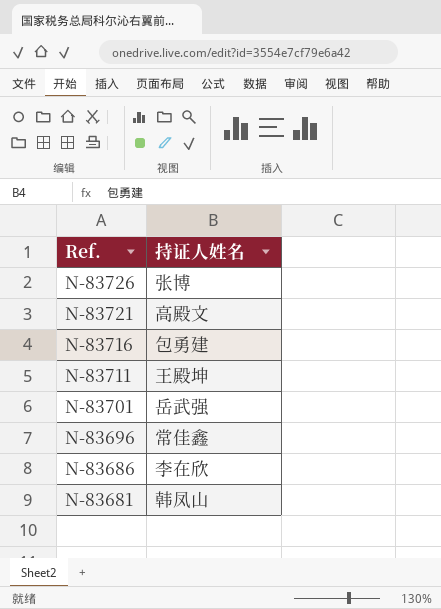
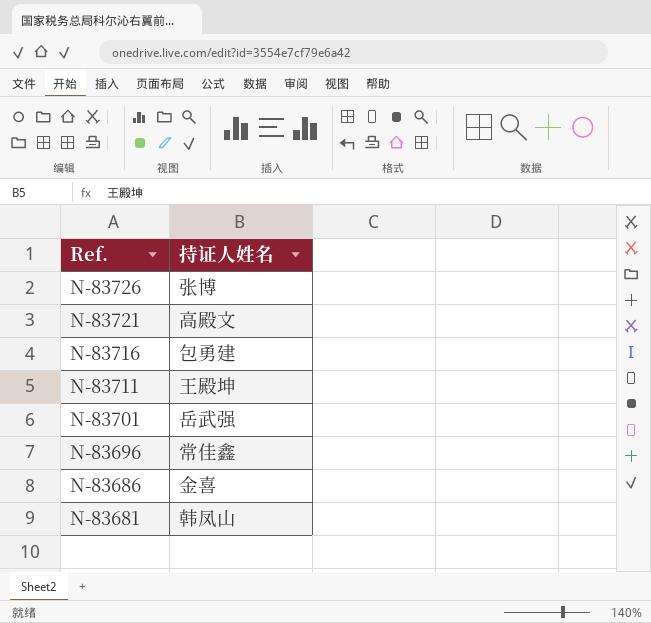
N-83686 | 持证人姓名: 李在欣 -> 金喜

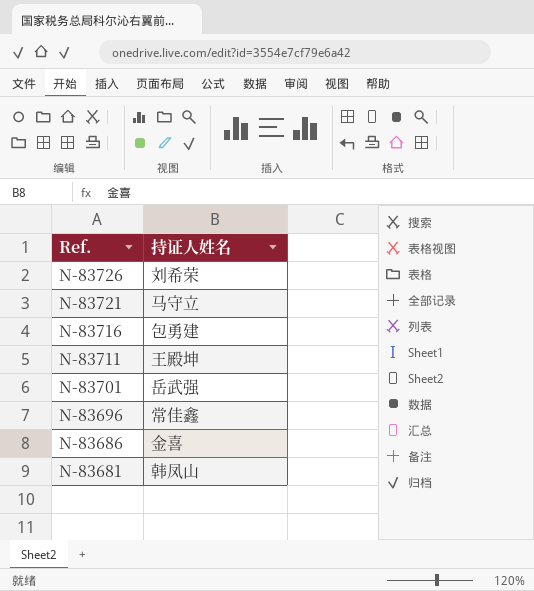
N-83726 | 持证人姓名: 张博 -> 刘希荣
N-83721 | 持证人姓名: 高殿文 -> 马守立

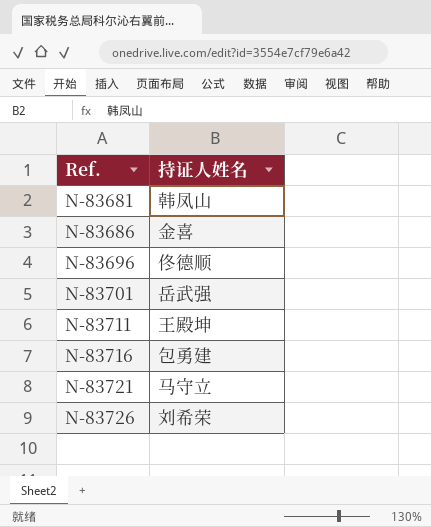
row order: Ref. descending -> Ref. ascending
N-83696 | 持证人姓名: 常佳鑫 -> 佟德顺

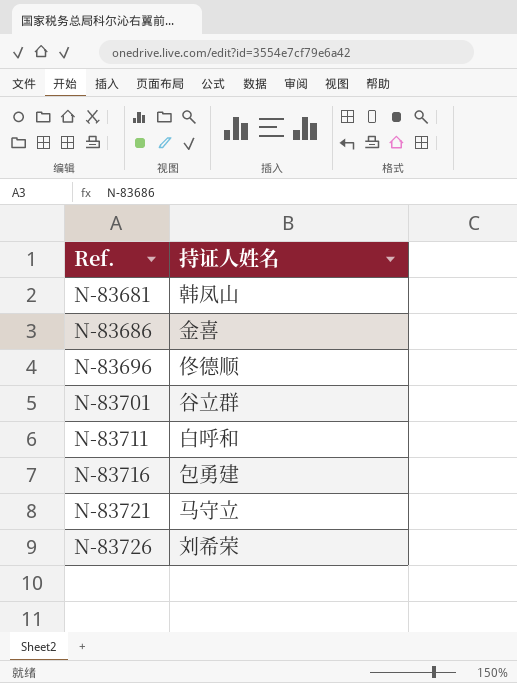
N-83701 | 持证人姓名: 岳武强 -> 谷立群
N-83711 | 持证人姓名: 王殿坤 -> 白呼和

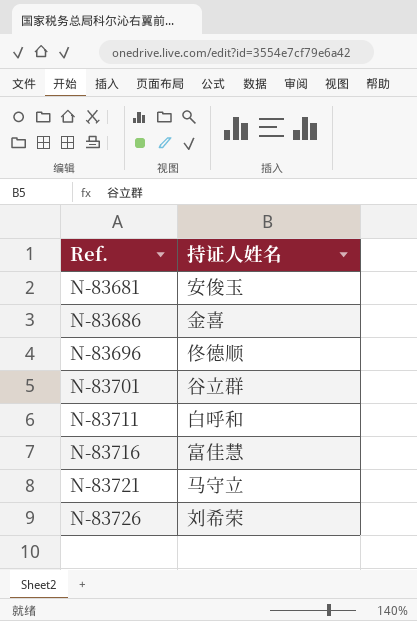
N-83681 | 持证人姓名: 韩凤山 -> 安俊玉
N-83716 | 持证人姓名: 包勇建 -> 富佳慧

